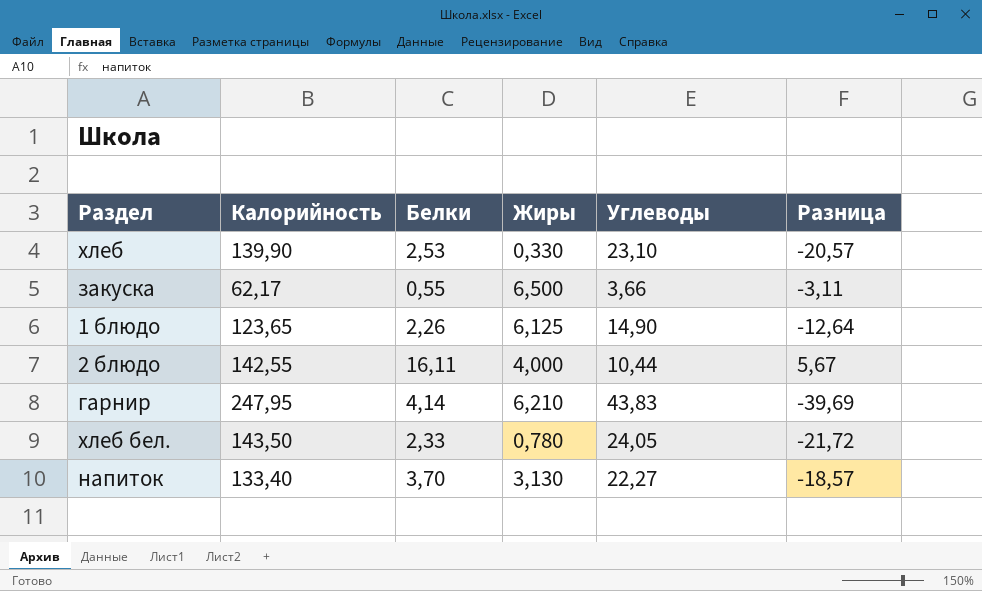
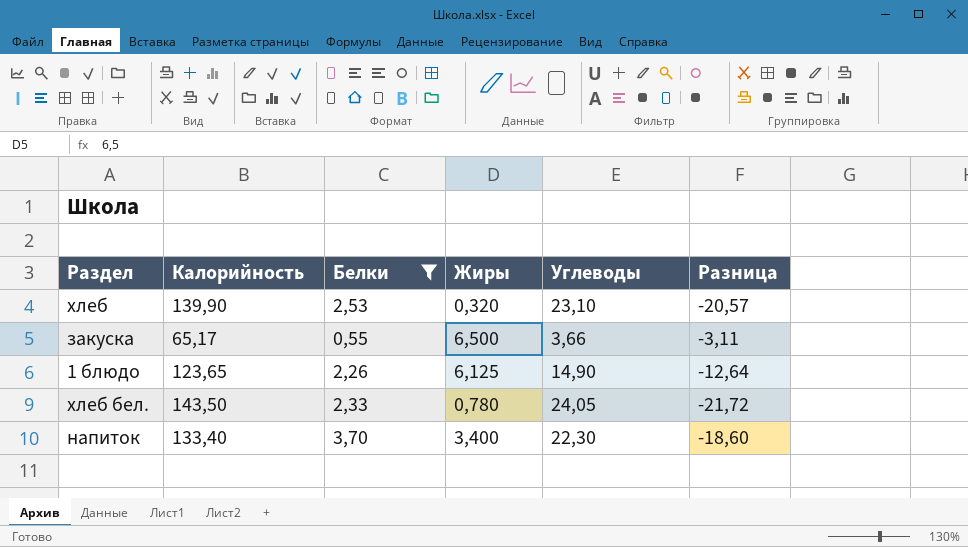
filter: none -> Белки <= 3,70
хлеб | Жиры: 0,330 -> 0,320
закуска | Калорийность: 62,17 -> 65,17
напиток | Жиры: 3,130 -> 3,400
напиток | Углеводы: 22,27 -> 22,30
напиток | Разница: -18,57 -> -18,60

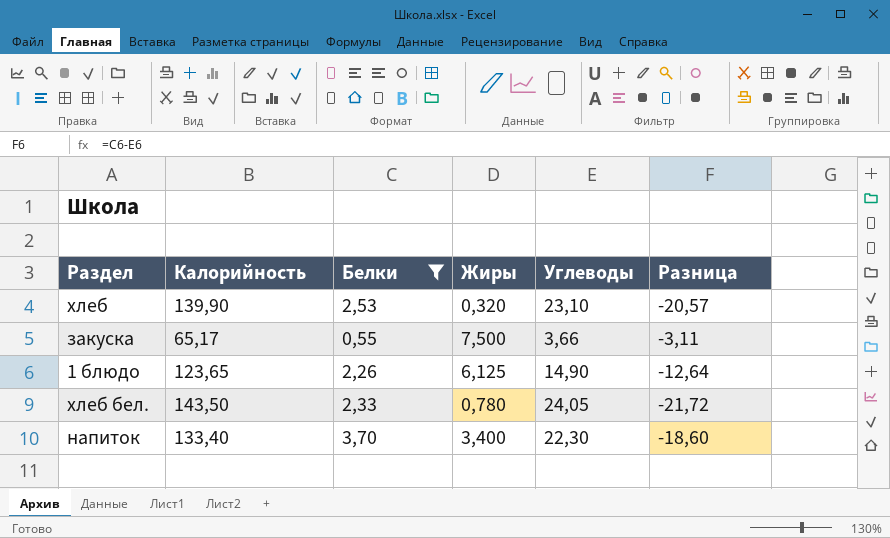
закуска | Жиры: 6,500 -> 7,500

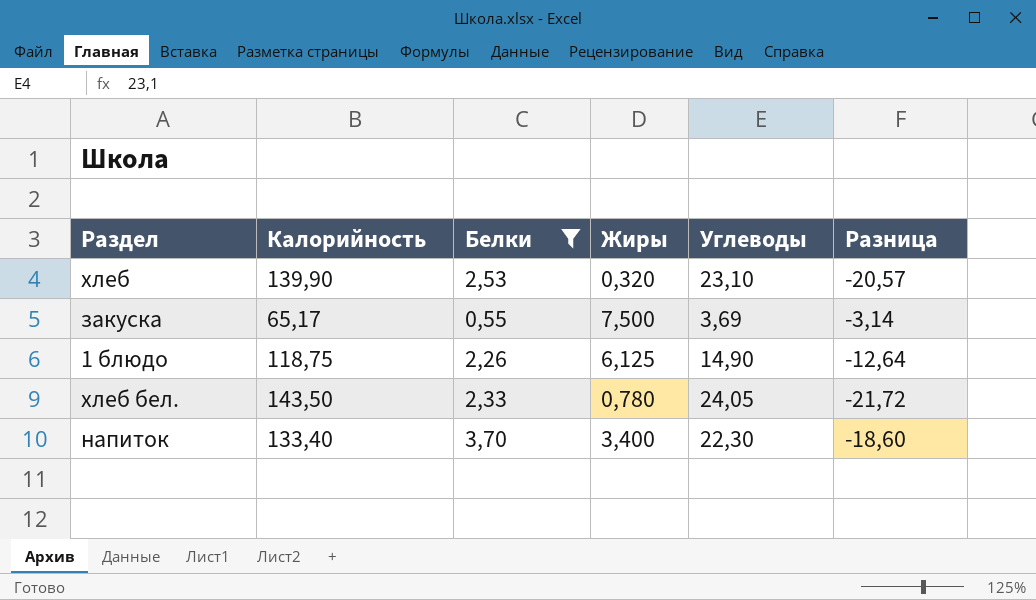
закуска | Углеводы: 3,66 -> 3,69
закуска | Разница: -3,11 -> -3,14
1 блюдо | Калорийность: 123,65 -> 118,75

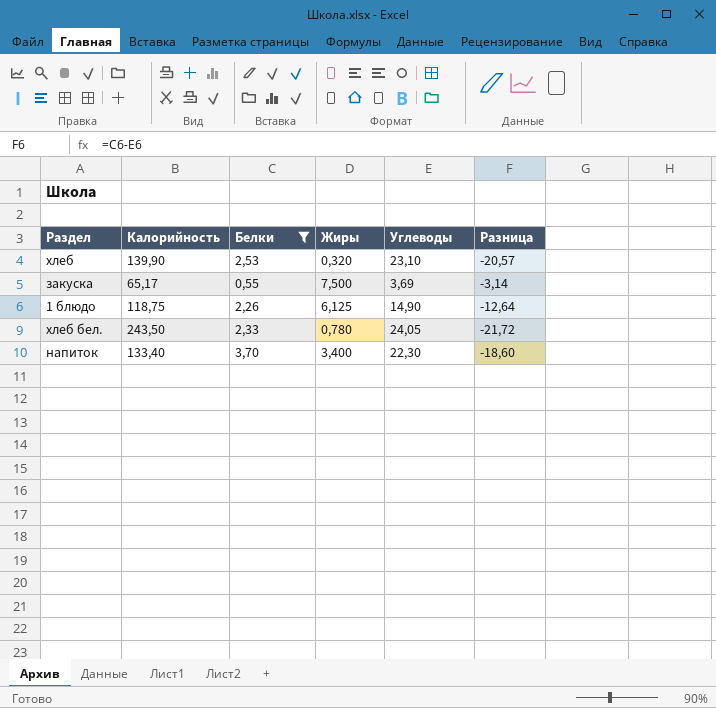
хлеб бел. | Калорийность: 143,50 -> 243,50

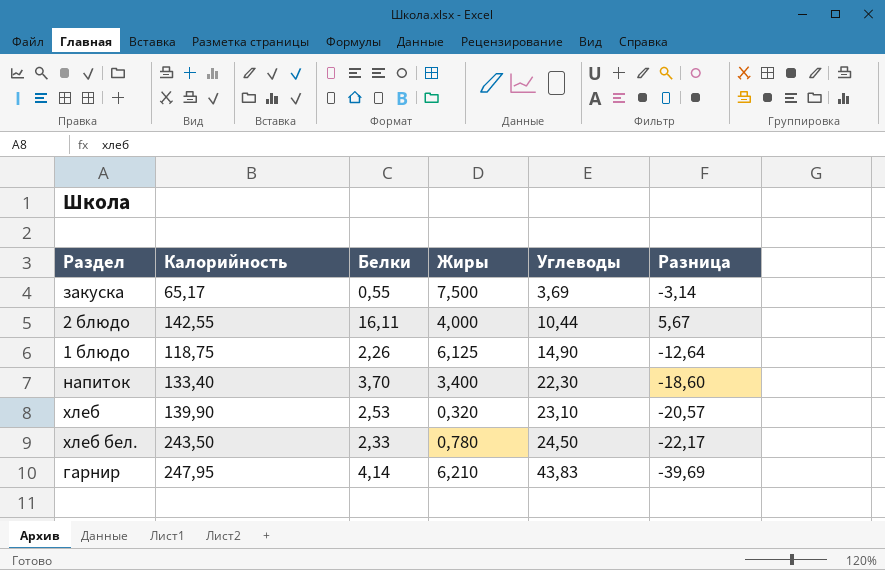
filter: Белки <= 3,70 -> none
row order: none -> Углеводы ascending
хлеб бел. | Углеводы: 24,05 -> 24,50
хлеб бел. | Разница: -21,72 -> -22,17

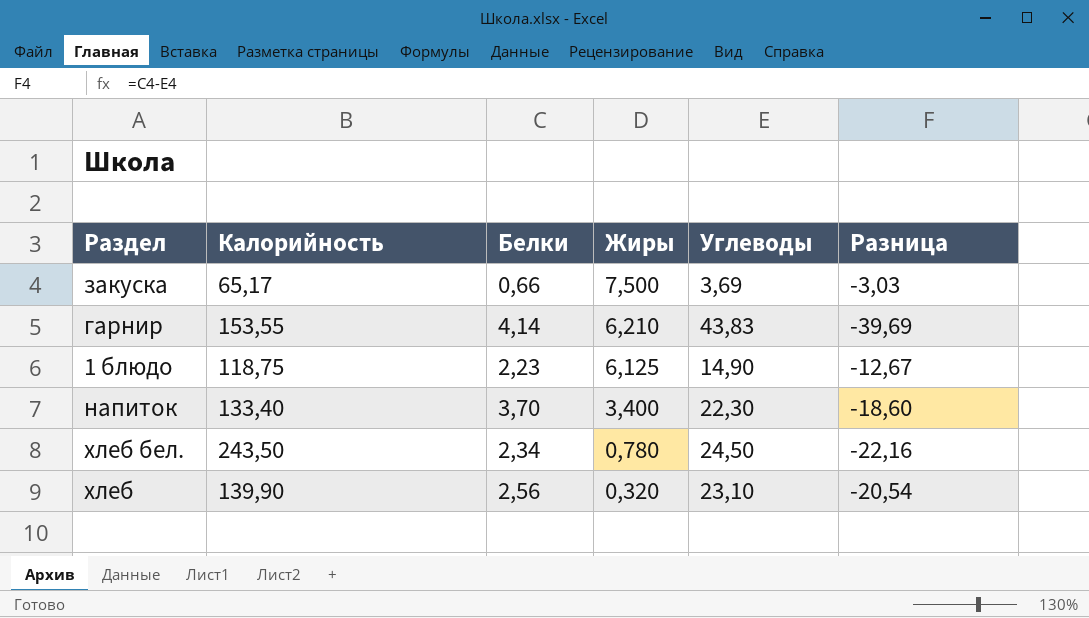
row order: Углеводы ascending -> Жиры descending
row 2 блюдо: 142,55 | 16,11 | 4,000 | 10,44 | 5,67 -> none
закуска | Белки: 0,55 -> 0,66
закуска | Разница: -3,14 -> -3,03
гарнир | Калорийность: 247,95 -> 153,55
1 блюдо | Белки: 2,26 -> 2,23
1 блюдо | Разница: -12,64 -> -12,67
хлеб бел. | Белки: 2,33 -> 2,34
хлеб бел. | Разница: -22,17 -> -22,16
хлеб | Белки: 2,53 -> 2,56
хлеб | Разница: -20,57 -> -20,54

